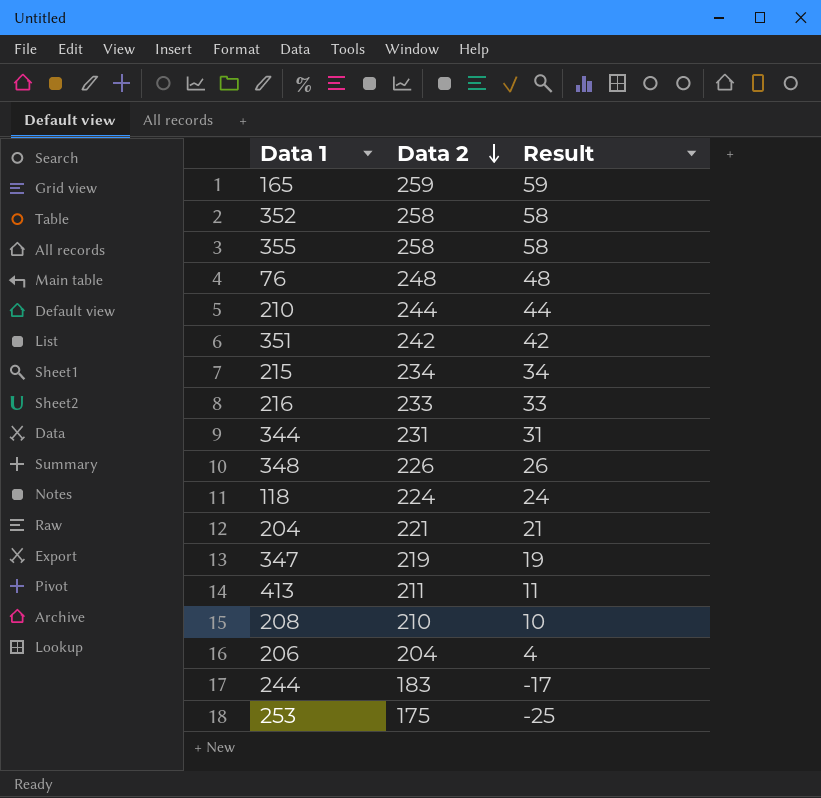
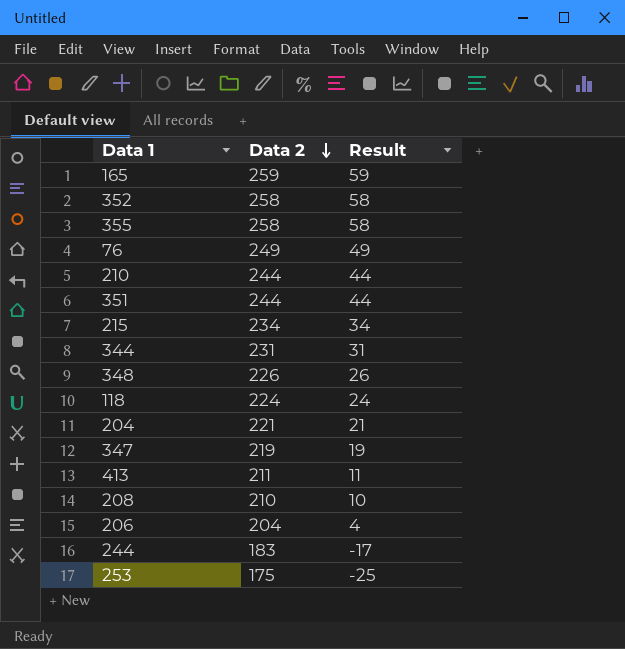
row 216: 233 | 33 -> none
76 | Data 2: 248 -> 249
76 | Result: 48 -> 49
351 | Data 2: 242 -> 244
351 | Result: 42 -> 44

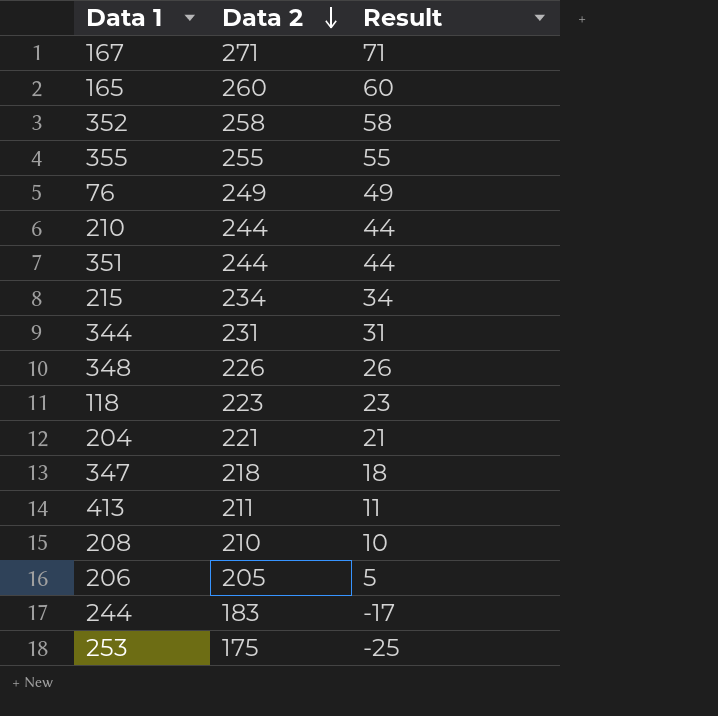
row 167: none -> 271 | 71
165 | Data 2: 259 -> 260
165 | Result: 59 -> 60
355 | Data 2: 258 -> 255
355 | Result: 58 -> 55
118 | Data 2: 224 -> 223
118 | Result: 24 -> 23
347 | Data 2: 219 -> 218
347 | Result: 19 -> 18
206 | Data 2: 204 -> 205
206 | Result: 4 -> 5

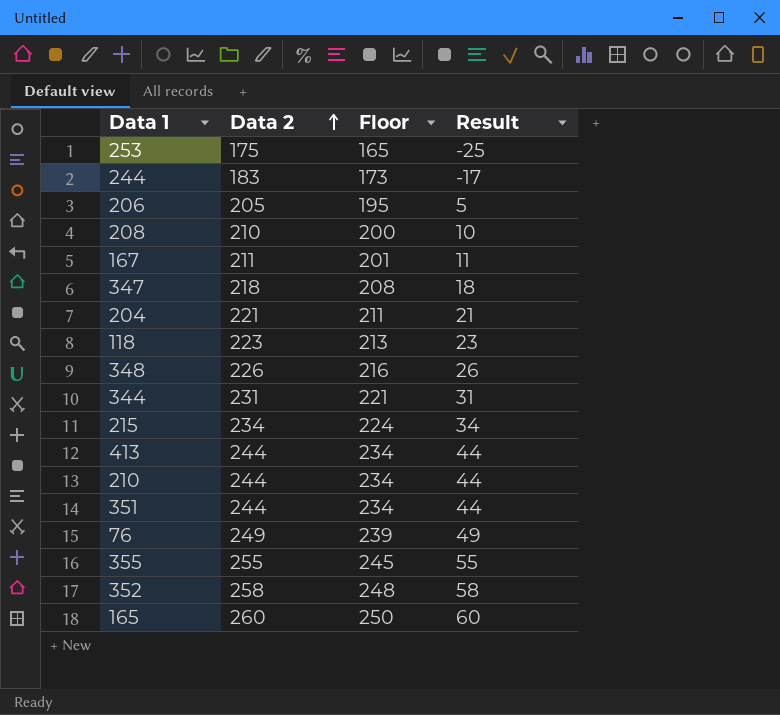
row order: Data 2 descending -> Data 2 ascending
column Floor | formula: none -> [Data 2] - 10
167 | Data 2: 271 -> 211
167 | Result: 71 -> 11
413 | Data 2: 211 -> 244
413 | Result: 11 -> 44

